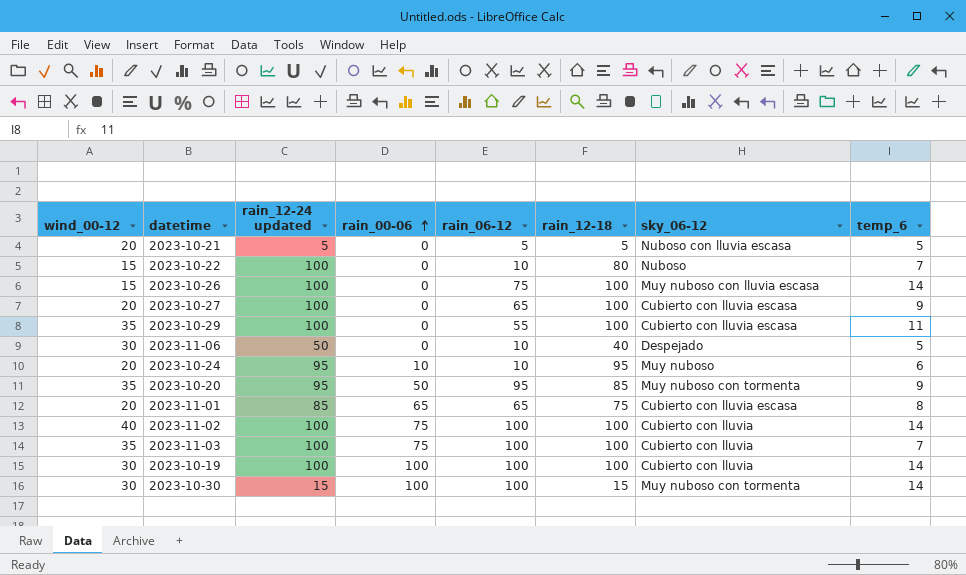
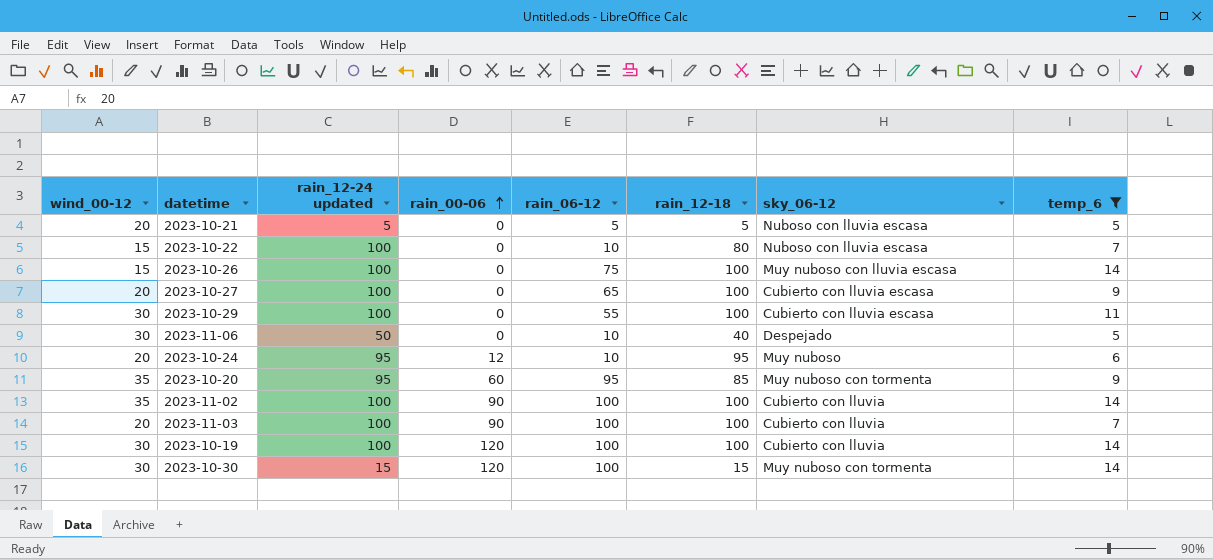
filter: none -> temp_6 != 8
2023-10-22 | sky_06-12: Nuboso -> Nuboso con lluvia escasa
2023-10-29 | wind_00-12: 35 -> 30
2023-10-24 | rain_00-06: 10 -> 12
2023-10-20 | rain_00-06: 50 -> 60
2023-11-02 | wind_00-12: 40 -> 35
2023-11-02 | rain_00-06: 75 -> 90
2023-11-03 | wind_00-12: 35 -> 20
2023-11-03 | rain_00-06: 75 -> 90
2023-10-19 | rain_00-06: 100 -> 120
2023-10-30 | rain_00-06: 100 -> 120

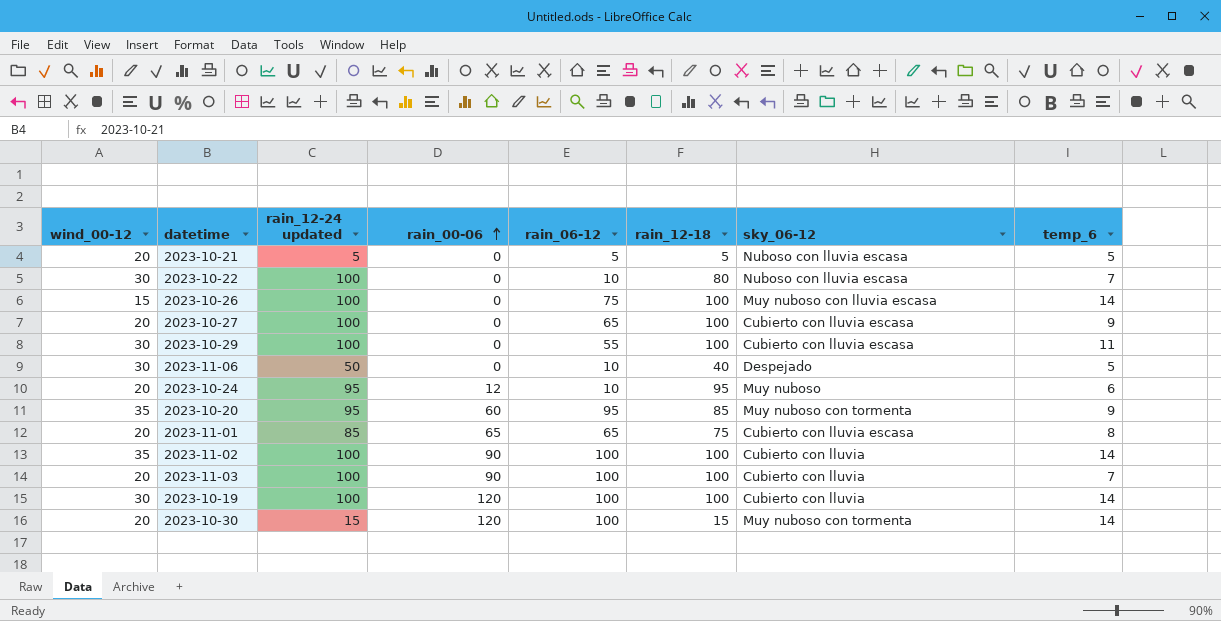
filter: temp_6 != 8 -> none
2023-10-22 | wind_00-12: 15 -> 30
2023-10-30 | wind_00-12: 30 -> 20

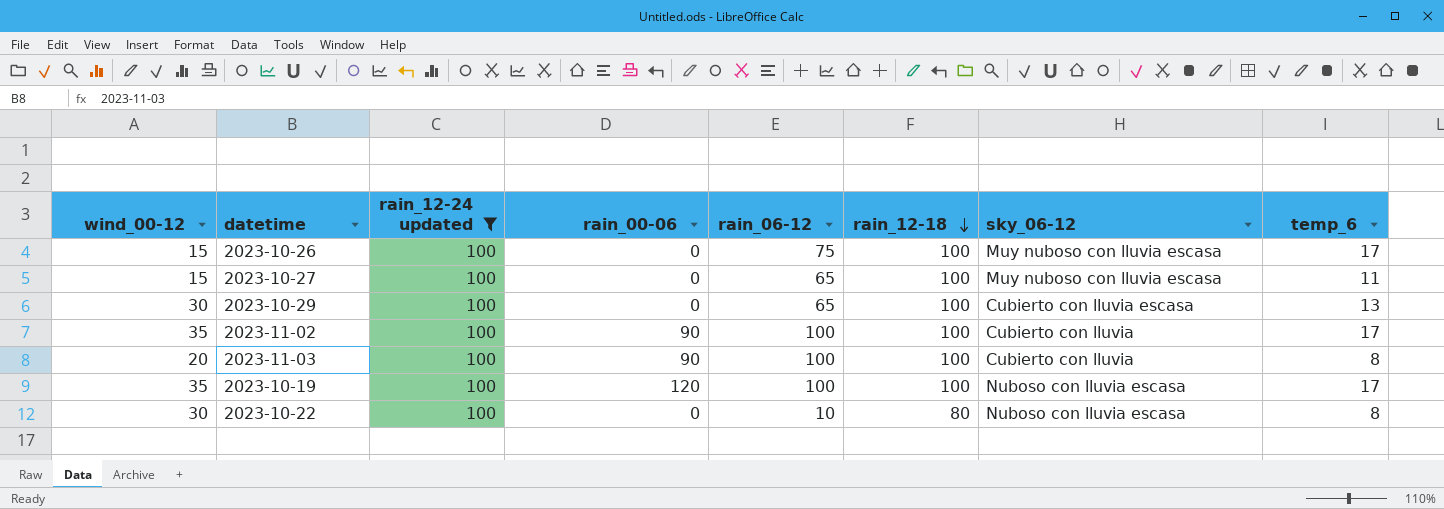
filter: none -> rain_12-24 updated = 100
row order: rain_00-06 ascending -> rain_12-18 descending
2023-10-26 | temp_6: 14 -> 17
2023-10-27 | wind_00-12: 20 -> 15
2023-10-27 | sky_06-12: Cubierto con lluvia escasa -> Muy nuboso con lluvia escasa
2023-10-27 | temp_6: 9 -> 11
2023-10-29 | rain_06-12: 55 -> 65
2023-10-29 | temp_6: 11 -> 13
2023-11-02 | temp_6: 14 -> 17
2023-11-03 | temp_6: 7 -> 8
2023-10-19 | wind_00-12: 30 -> 35
2023-10-19 | sky_06-12: Cubierto con lluvia -> Nuboso con lluvia escasa
2023-10-19 | temp_6: 14 -> 17
2023-10-22 | temp_6: 7 -> 8

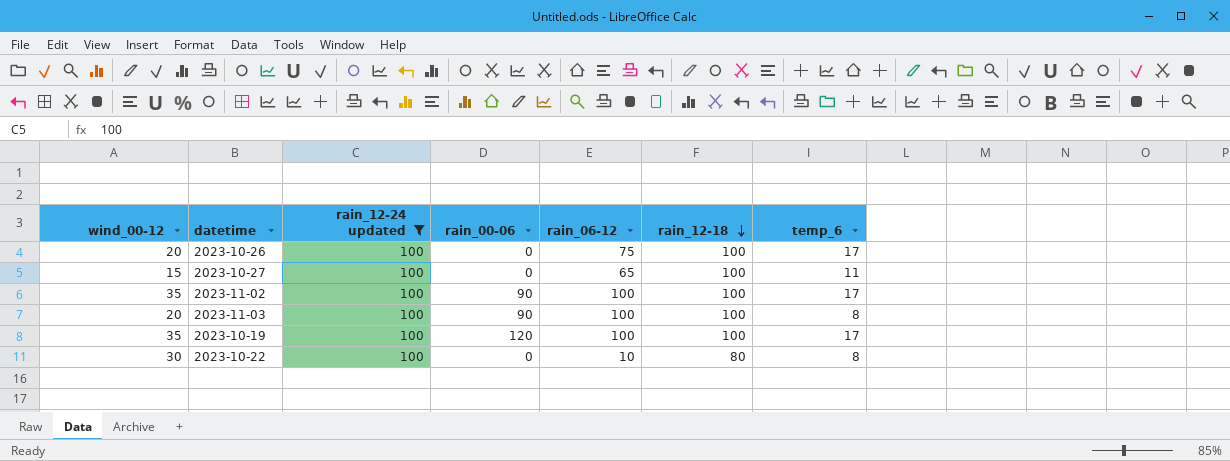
column sky_06-12 | position: 7 -> none
row 2023-10-29: 30 | 100 | 0 | 65 | 100 | Cubierto con lluvia escasa | 13 -> none
2023-10-26 | wind_00-12: 15 -> 20

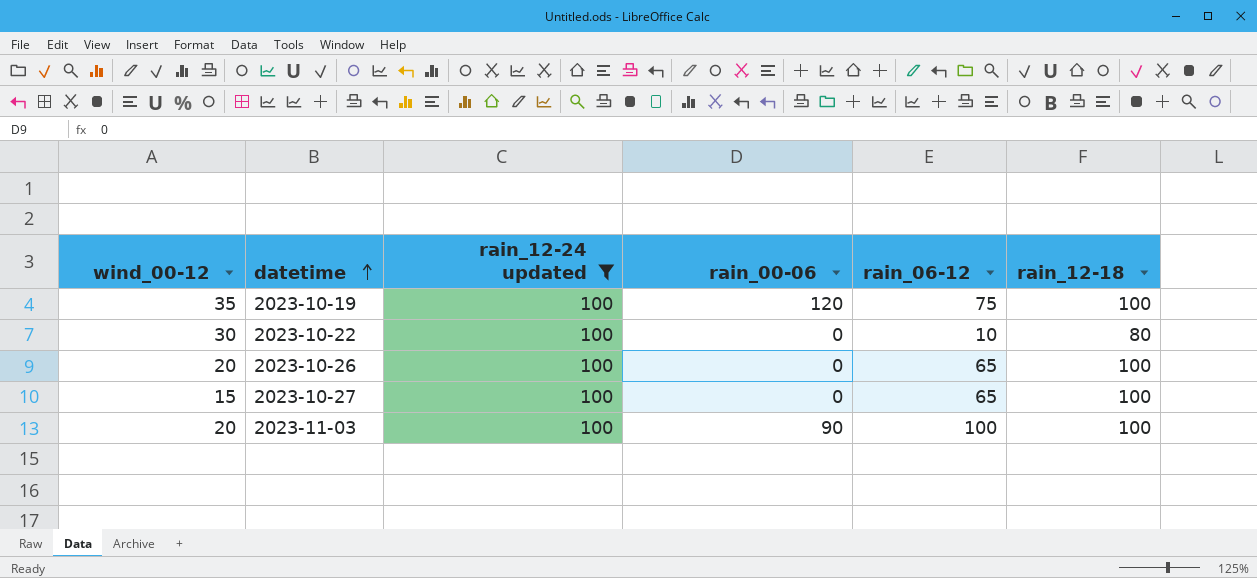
row order: rain_12-18 descending -> datetime ascending
column temp_6 | position: 7 -> none
row 2023-11-02: 35 | 100 | 90 | 100 | 100 | 17 -> none
2023-10-19 | rain_06-12: 100 -> 75
2023-10-26 | rain_06-12: 75 -> 65

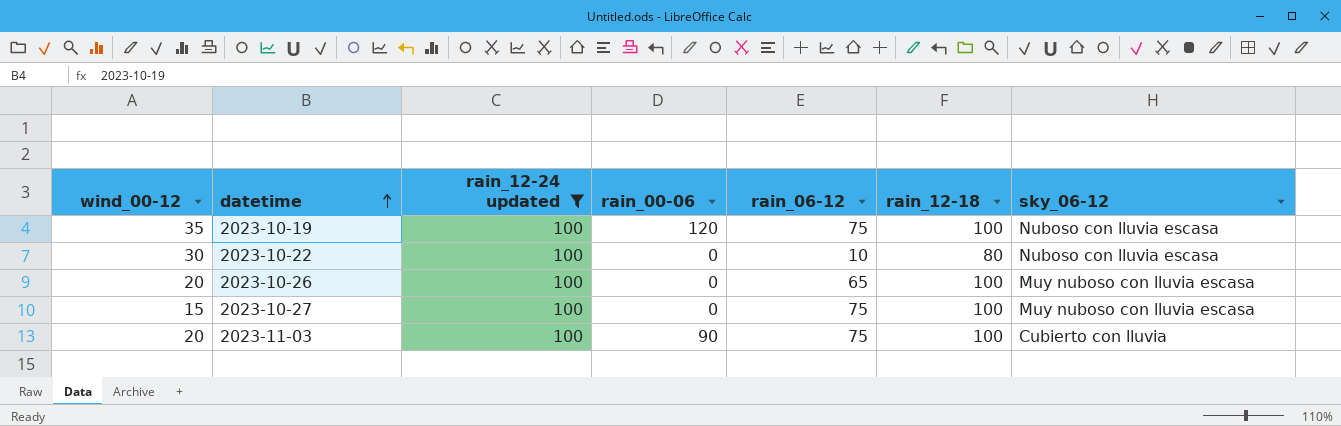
column sky_06-12 | position: none -> 7
2023-10-27 | rain_06-12: 65 -> 75
2023-11-03 | rain_06-12: 100 -> 75

